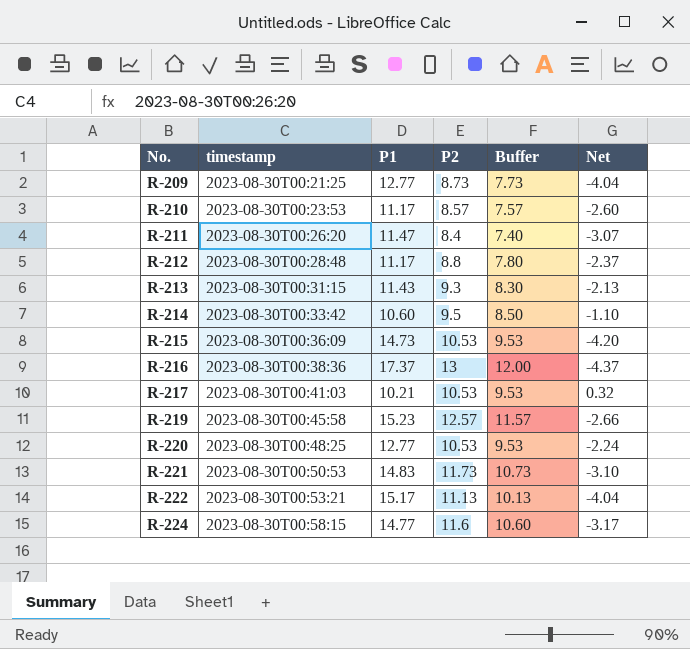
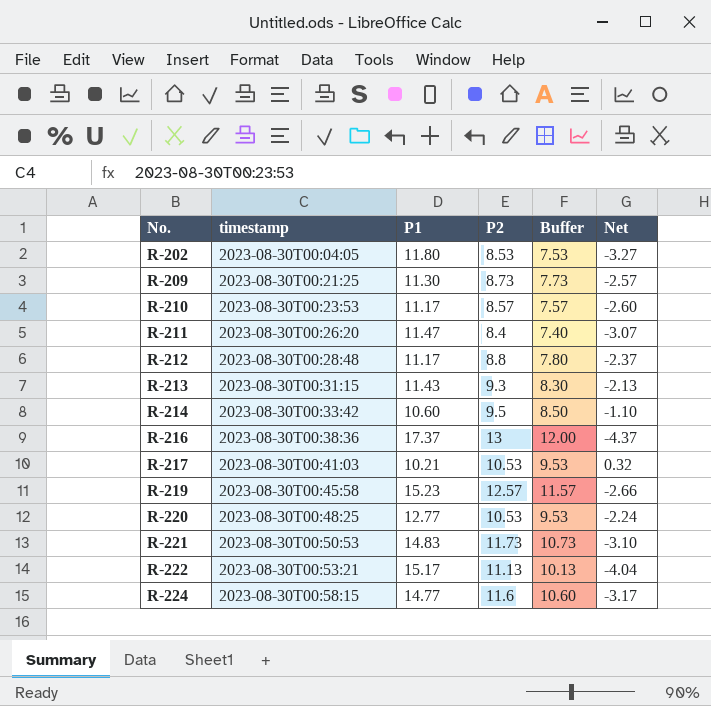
row R-215: 2023-08-30T00:36:09 | 14.73 | 10.53 | 9.53 | -4.20 -> none
row R-202: none -> 2023-08-30T00:04:05 | 11.80 | 8.53 | 7.53 | -3.27
R-209 | P1: 12.77 -> 11.30
R-209 | Net: -4.04 -> -2.57

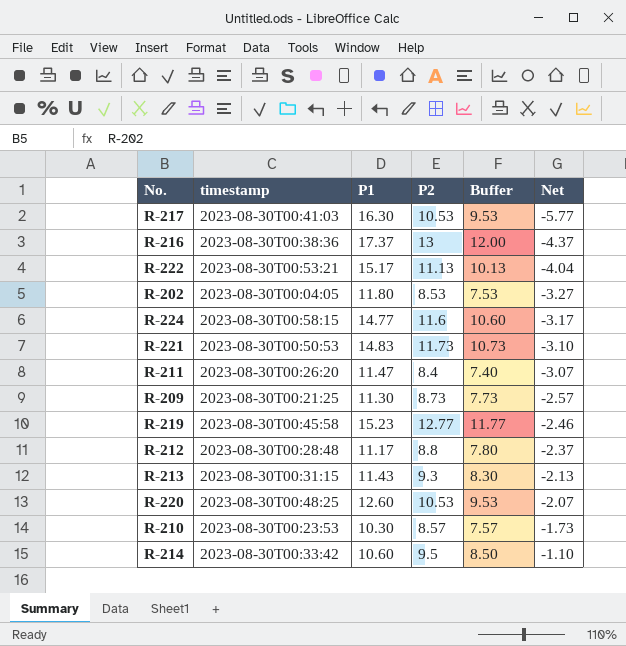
row order: No. ascending -> Net ascending
R-217 | P1: 10.21 -> 16.30
R-217 | Net: 0.32 -> -5.77
R-219 | P2: 12.57 -> 12.77
R-219 | Buffer: 11.57 -> 11.77
R-219 | Net: -2.66 -> -2.46
R-220 | P1: 12.77 -> 12.60
R-220 | Net: -2.24 -> -2.07
R-210 | P1: 11.17 -> 10.30
R-210 | Net: -2.60 -> -1.73

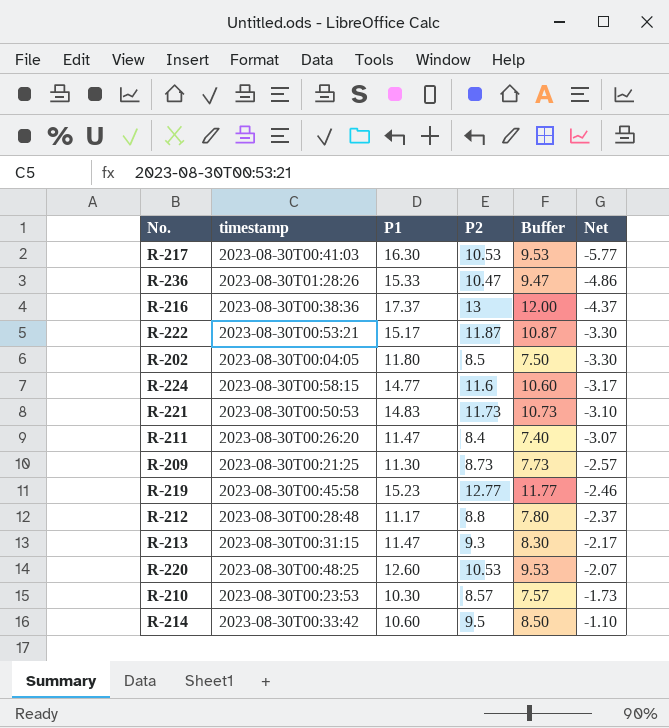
row R-236: none -> 2023-08-30T01:28:26 | 15.33 | 10.47 | 9.47 | -4.86
R-222 | P2: 11.13 -> 11.87
R-222 | Buffer: 10.13 -> 10.87
R-222 | Net: -4.04 -> -3.30
R-202 | P2: 8.53 -> 8.5
R-202 | Buffer: 7.53 -> 7.50
R-202 | Net: -3.27 -> -3.30
R-213 | P1: 11.43 -> 11.47
R-213 | Net: -2.13 -> -2.17

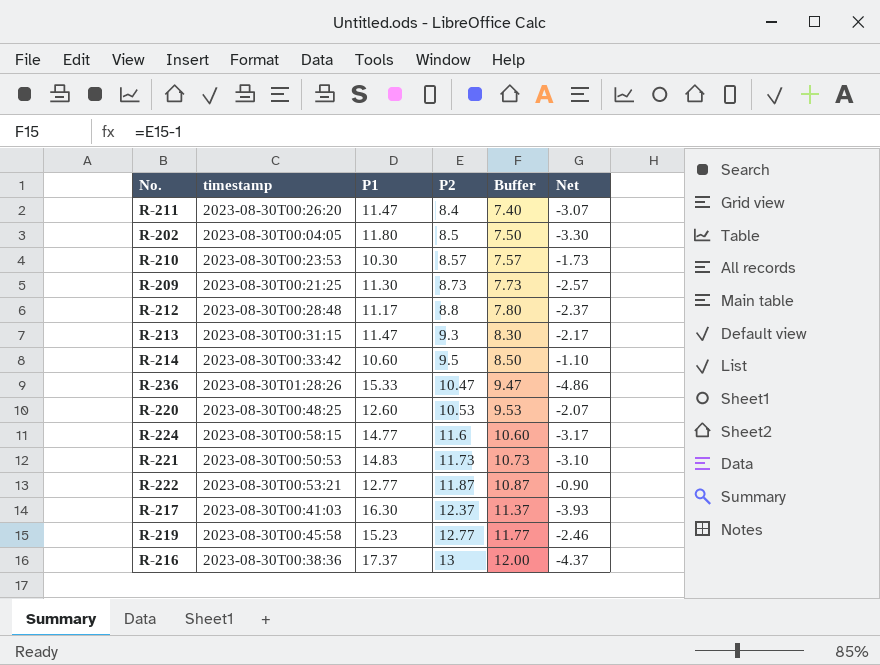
row order: Net ascending -> P2 ascending
R-222 | P1: 15.17 -> 12.77
R-222 | Net: -3.30 -> -0.90
R-217 | P2: 10.53 -> 12.37
R-217 | Buffer: 9.53 -> 11.37
R-217 | Net: -5.77 -> -3.93

